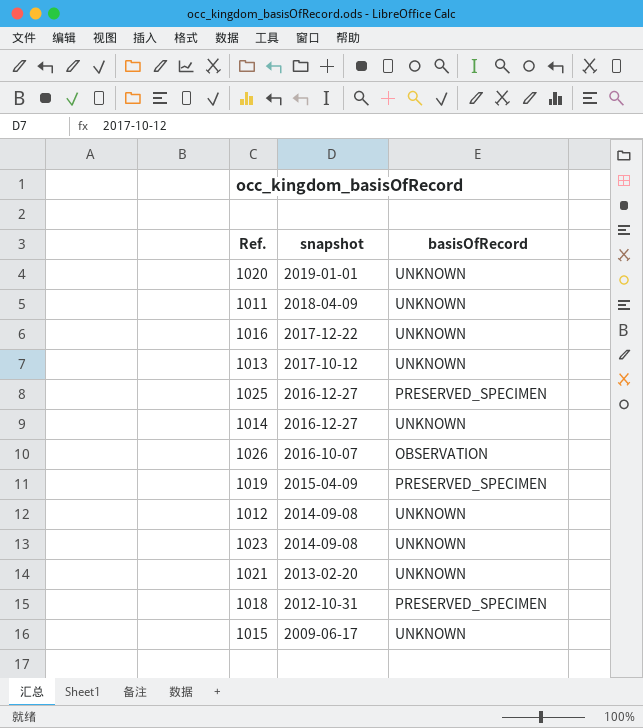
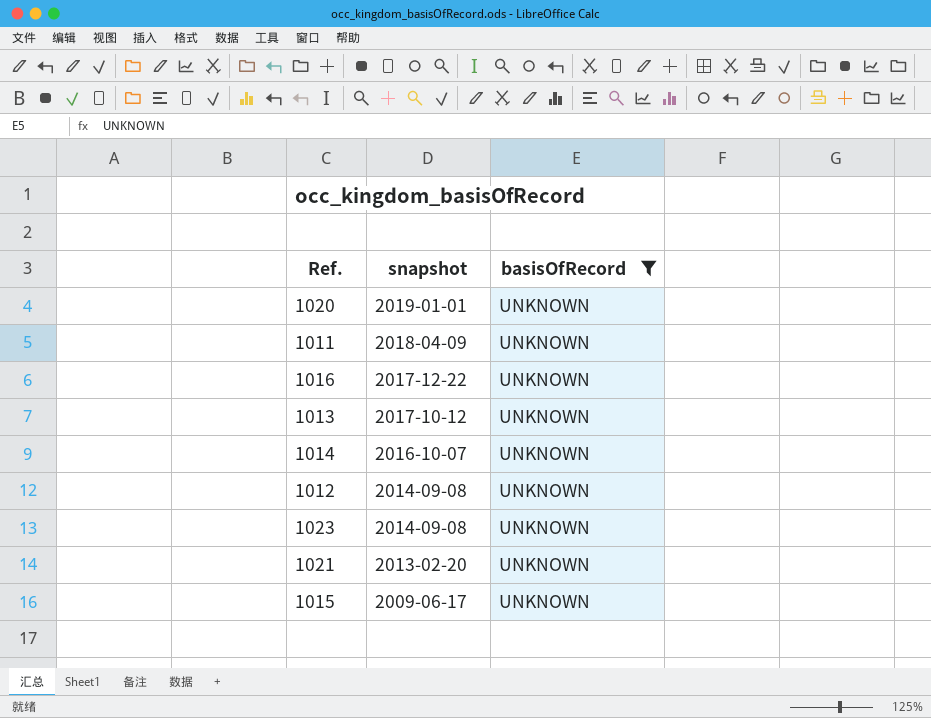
filter: none -> basisOfRecord = UNKNOWN
1014 | snapshot: 2016-12-27 -> 2016-10-07

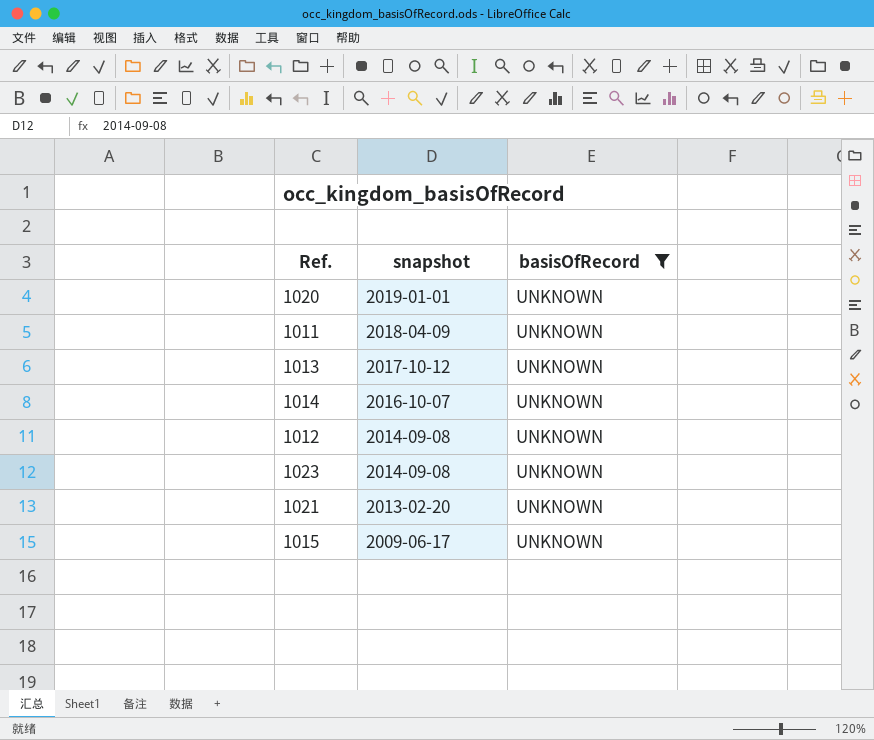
row 1016: 2017-12-22 | UNKNOWN -> none

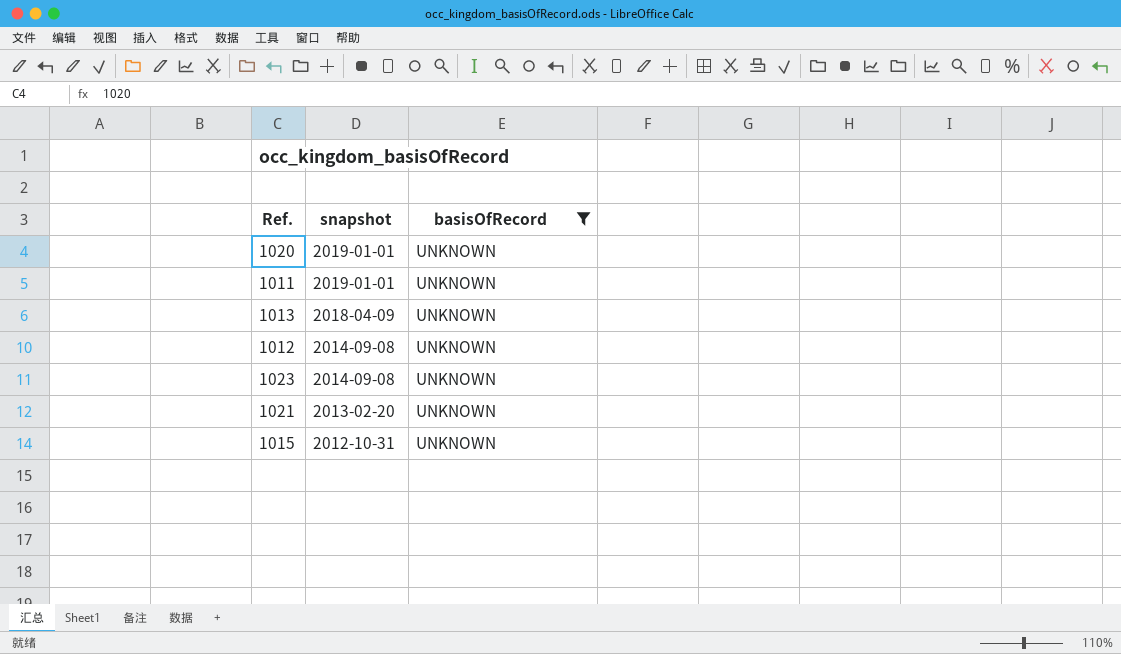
row 1014: 2016-10-07 | UNKNOWN -> none
1011 | snapshot: 2018-04-09 -> 2019-01-01
1013 | snapshot: 2017-10-12 -> 2018-04-09
1015 | snapshot: 2009-06-17 -> 2012-10-31

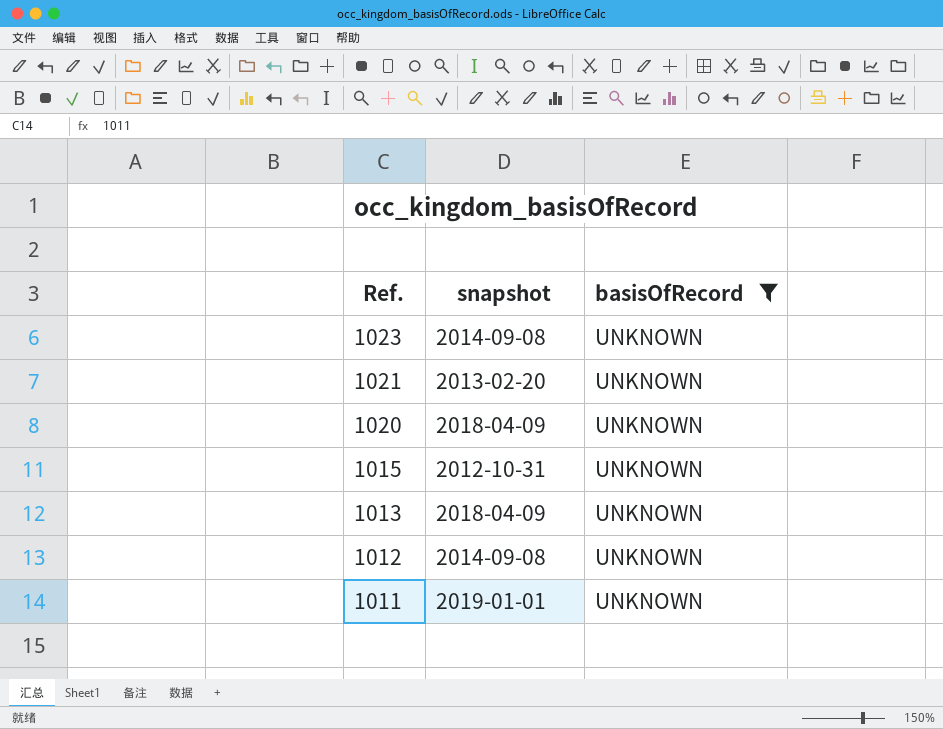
row order: snapshot descending -> Ref. descending
1020 | snapshot: 2019-01-01 -> 2018-04-09

